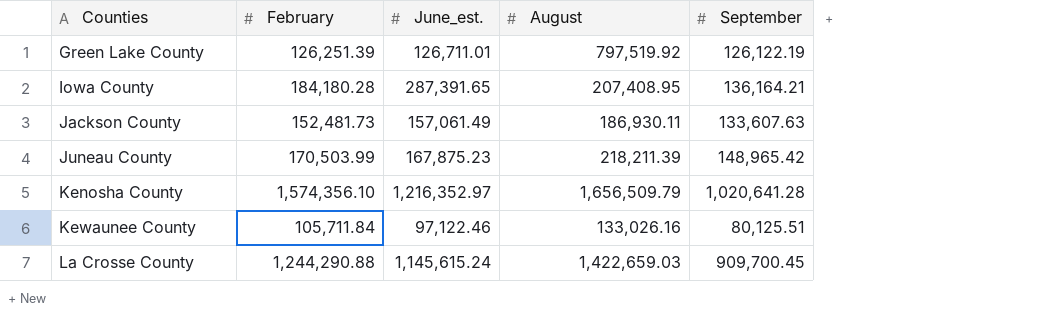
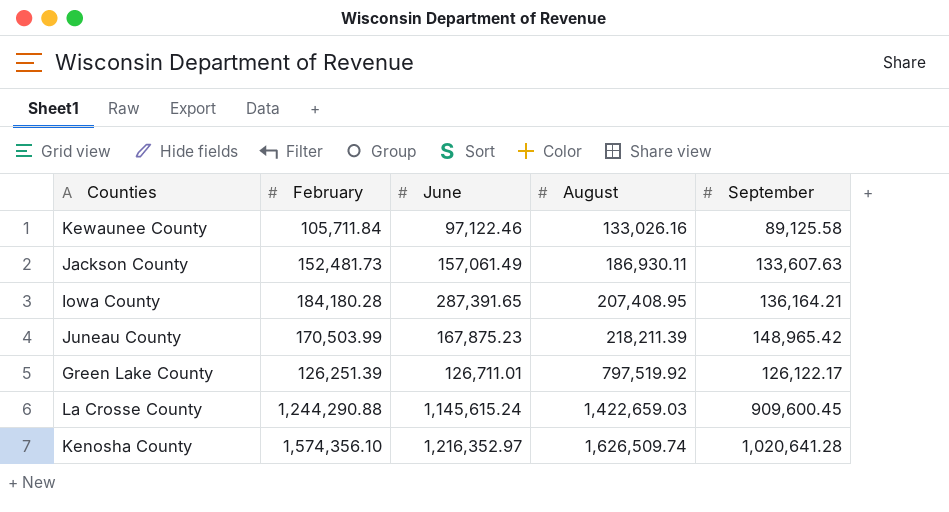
row order: Counties ascending -> August ascending
column name: June_est. -> June
Kewaunee County | September: 80,125.51 -> 89,125.58
Green Lake County | September: 126,122.19 -> 126,122.17
La Crosse County | September: 909,700.45 -> 909,600.45
Kenosha County | August: 1,656,509.79 -> 1,626,509.74

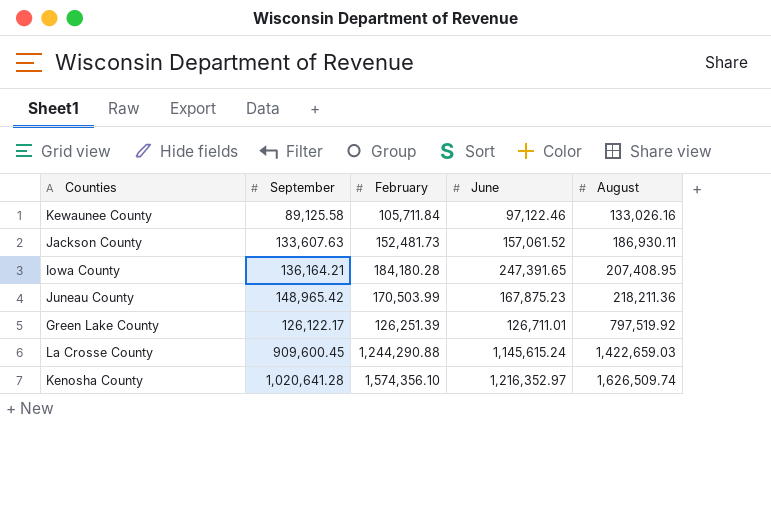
column September | position: 5 -> 2
Jackson County | June: 157,061.49 -> 157,061.52
Iowa County | June: 287,391.65 -> 247,391.65
Juneau County | August: 218,211.39 -> 218,211.36

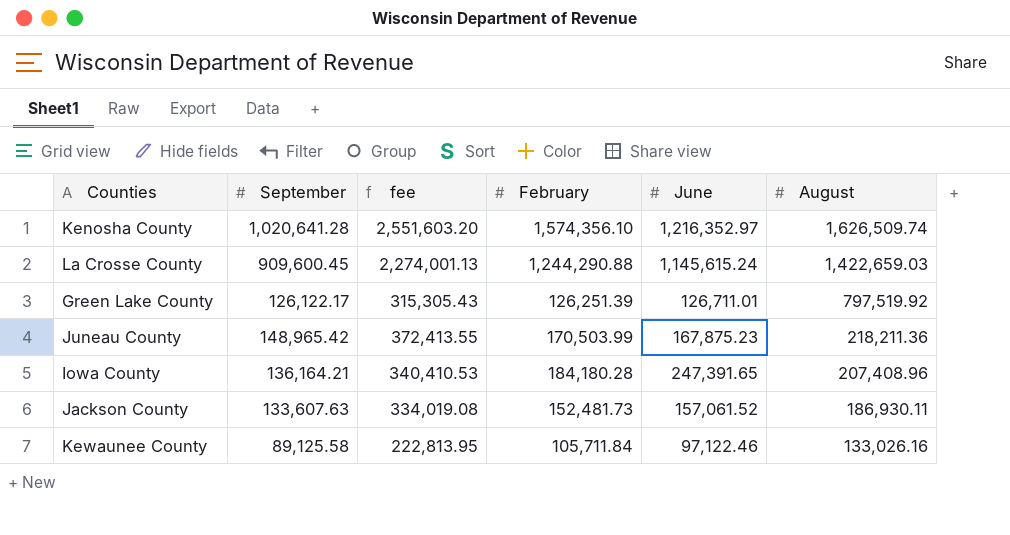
row order: August ascending -> August descending
column fee | formula: none -> [September] * 2.5
Iowa County | August: 207,408.95 -> 207,408.96

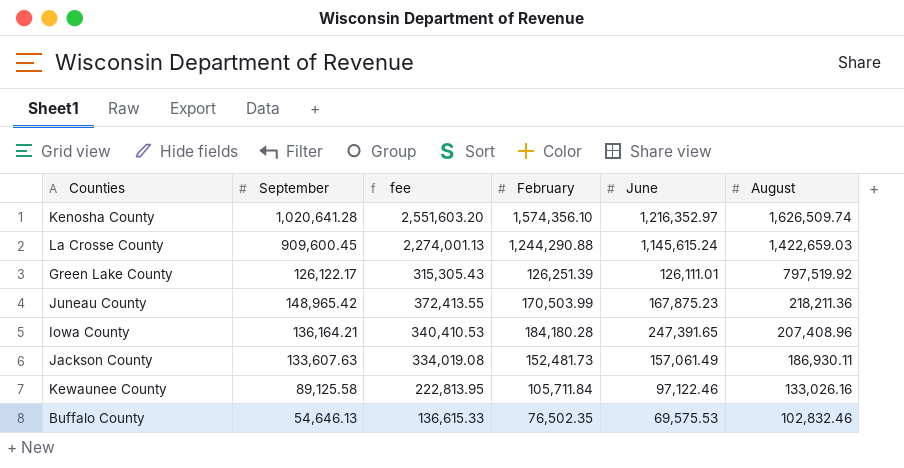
Green Lake County | June: 126,711.01 -> 126,111.01
Jackson County | June: 157,061.52 -> 157,061.49
row Buffalo County: none -> 54,646.13 | 136,615.33 | 76,502.35 | 69,575.53 | 102,832.46

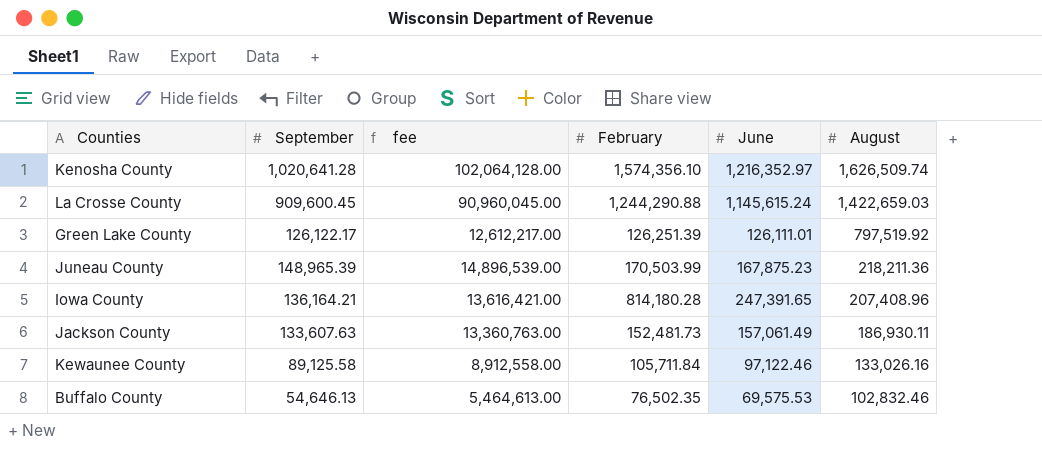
column fee | formula: [September] * 2.5 -> [September] * 100
Juneau County | September: 148,965.42 -> 148,965.39
Iowa County | February: 184,180.28 -> 814,180.28

